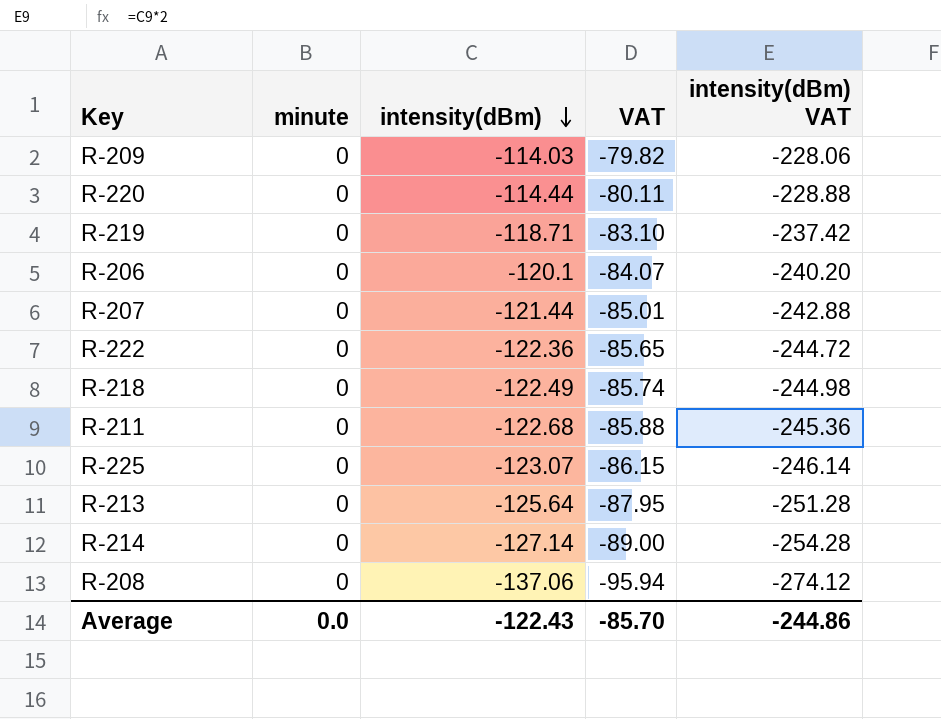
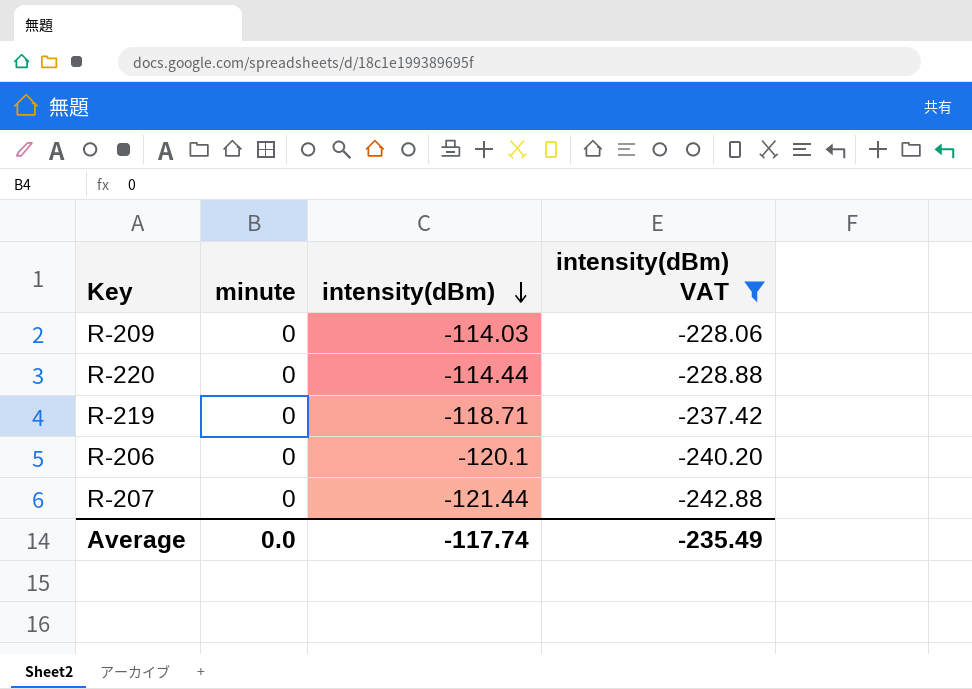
filter: none -> intensity(dBm) VAT >= -242.88
column VAT | formula: [intensity(dBm)] * 0.7 -> none
Average | intensity(dBm): -122.43 -> -117.74
Average | intensity(dBm) VAT: -244.86 -> -235.49

